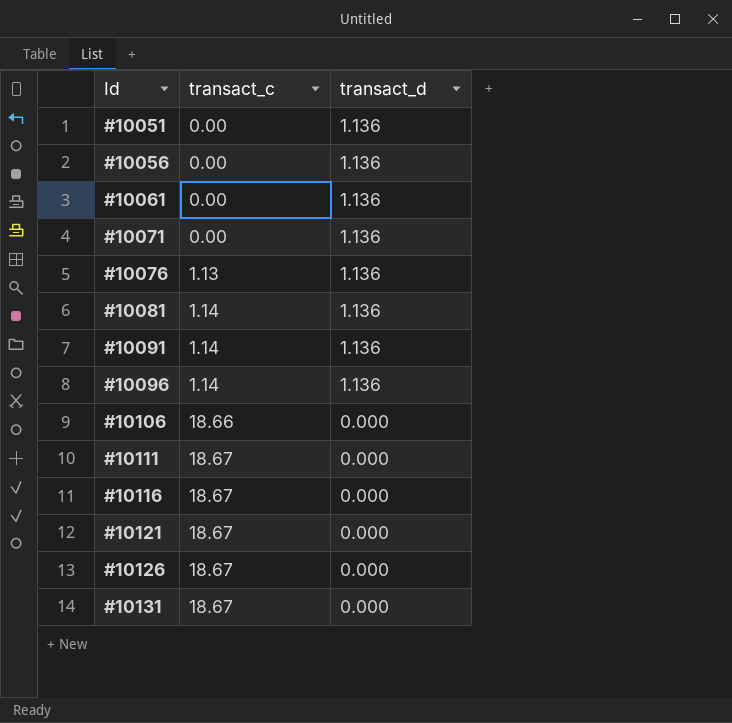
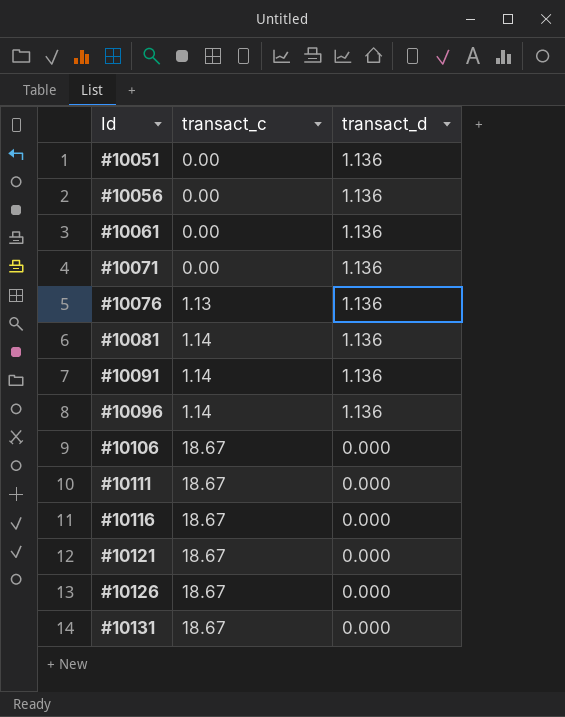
#10106 | transact_c: 18.66 -> 18.67

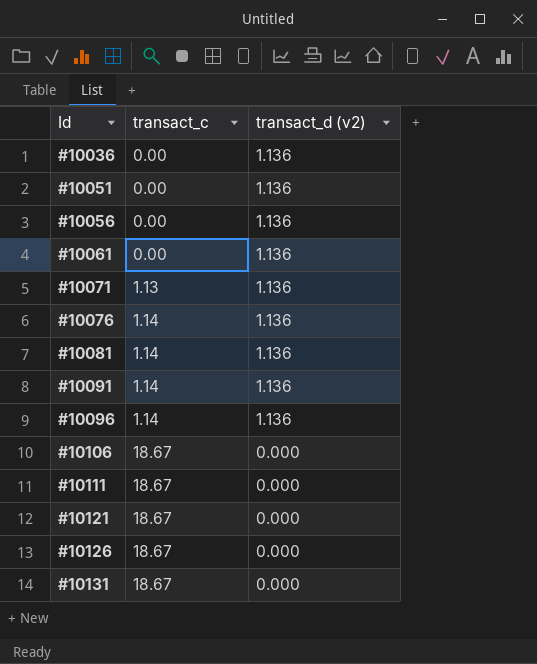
column name: transact_d -> transact_d (v2)
row #10116: 18.67 | 0.000 -> none
row #10036: none -> 0.00 | 1.136
#10071 | transact_c: 0.00 -> 1.13
#10076 | transact_c: 1.13 -> 1.14

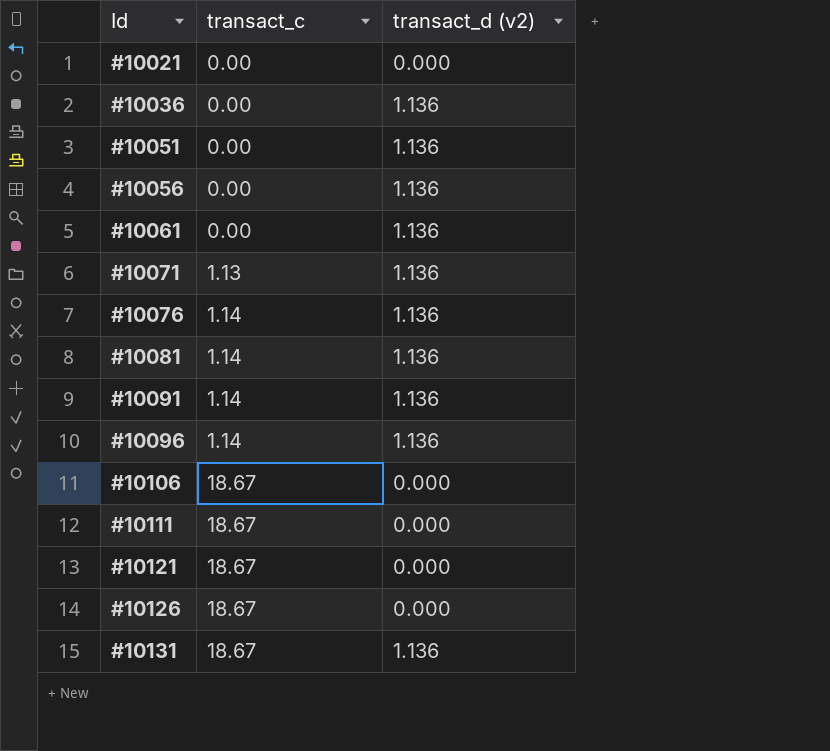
row #10021: none -> 0.00 | 0.000
#10131 | transact_d (v2): 0.000 -> 1.136

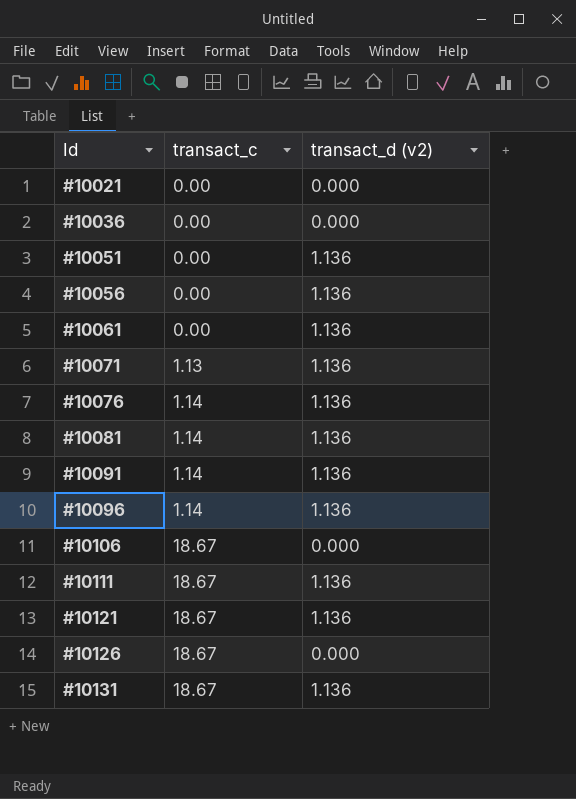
#10036 | transact_d (v2): 1.136 -> 0.000
#10111 | transact_d (v2): 0.000 -> 1.136
#10121 | transact_d (v2): 0.000 -> 1.136

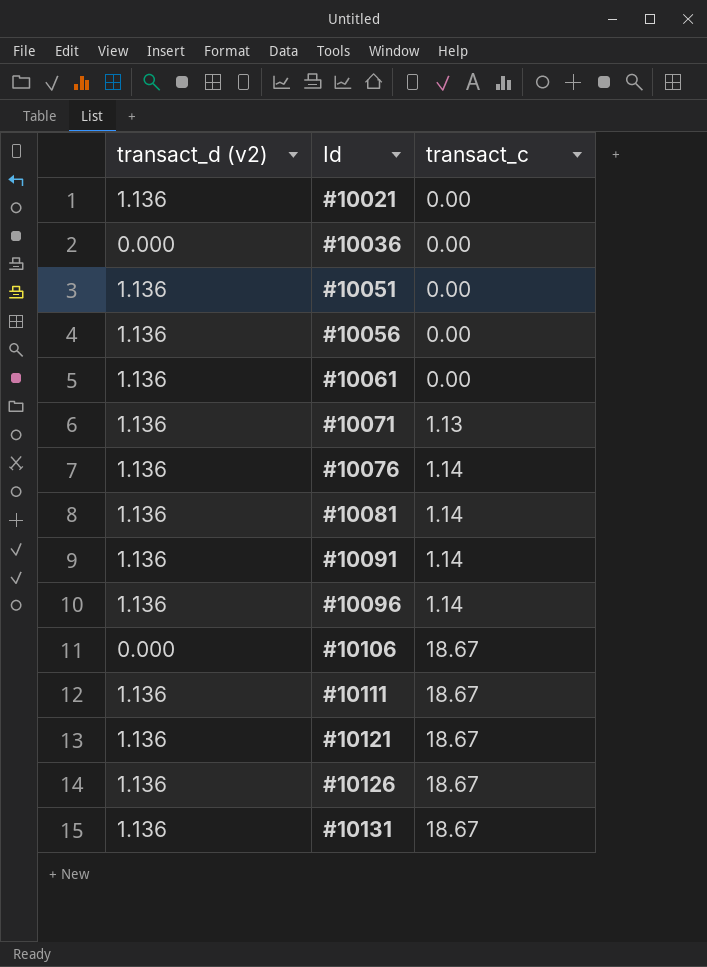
column transact_d (v2) | position: 3 -> 1
#10021 | transact_d (v2): 0.000 -> 1.136
#10126 | transact_d (v2): 0.000 -> 1.136

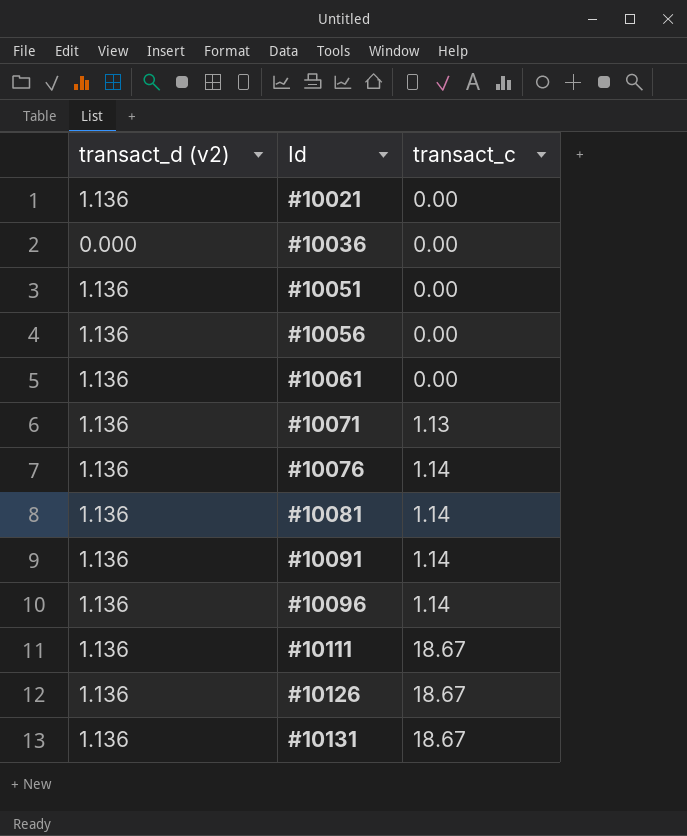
row #10106: 0.000 | 18.67 -> none
row #10121: 1.136 | 18.67 -> none

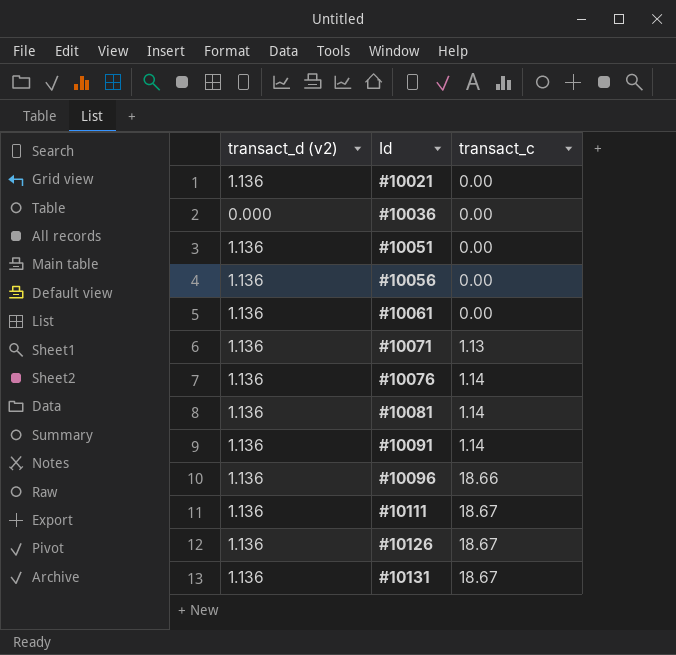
#10096 | transact_c: 1.14 -> 18.66

